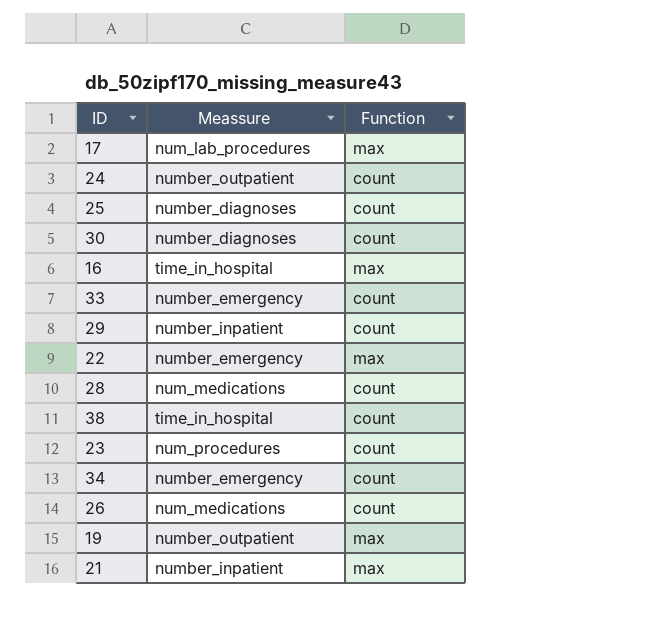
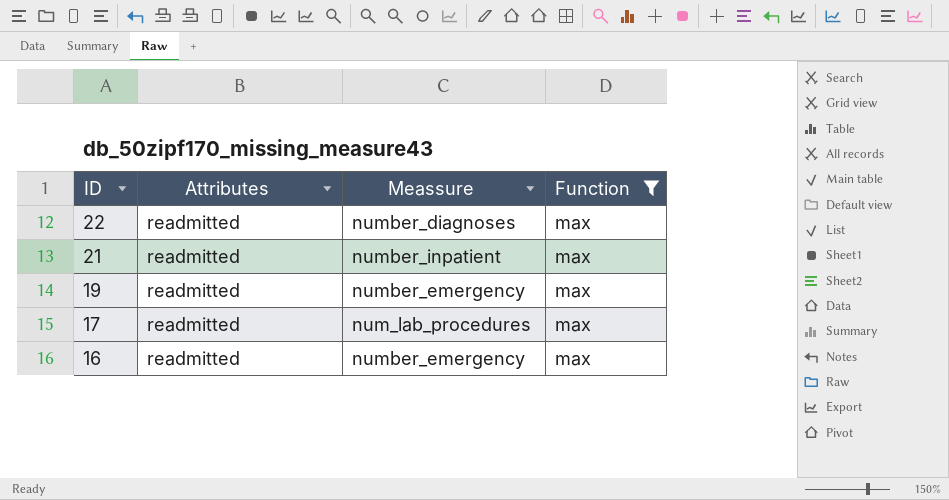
filter: none -> Function = max
row order: none -> ID descending
column Attributes | position: none -> 2
22 | Meassure: number_emergency -> number_diagnoses
19 | Meassure: number_outpatient -> number_emergency
16 | Meassure: time_in_hospital -> number_emergency

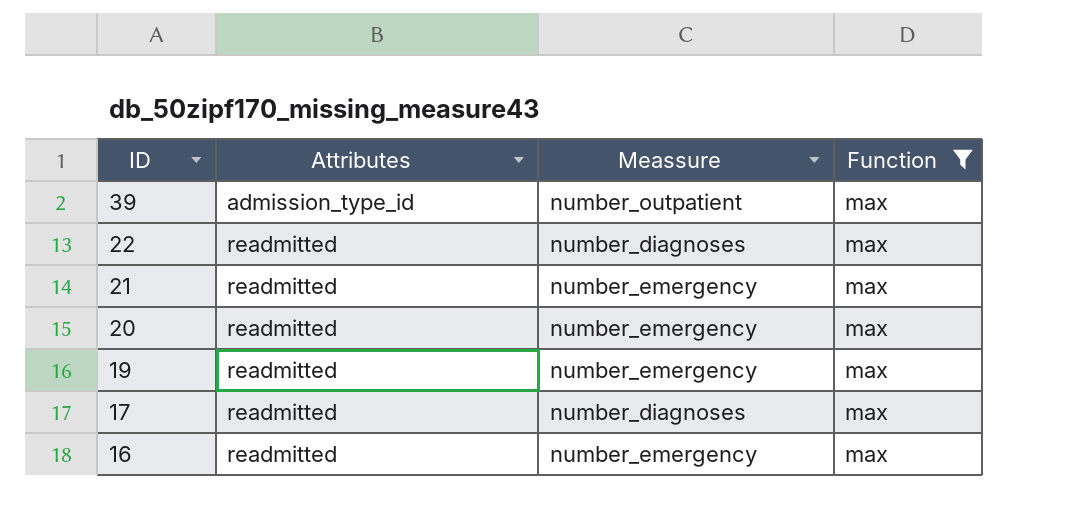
row 39: none -> admission_type_id | number_outpatient | max
21 | Meassure: number_inpatient -> number_emergency
row 20: none -> readmitted | number_emergency | max
17 | Meassure: num_lab_procedures -> number_diagnoses

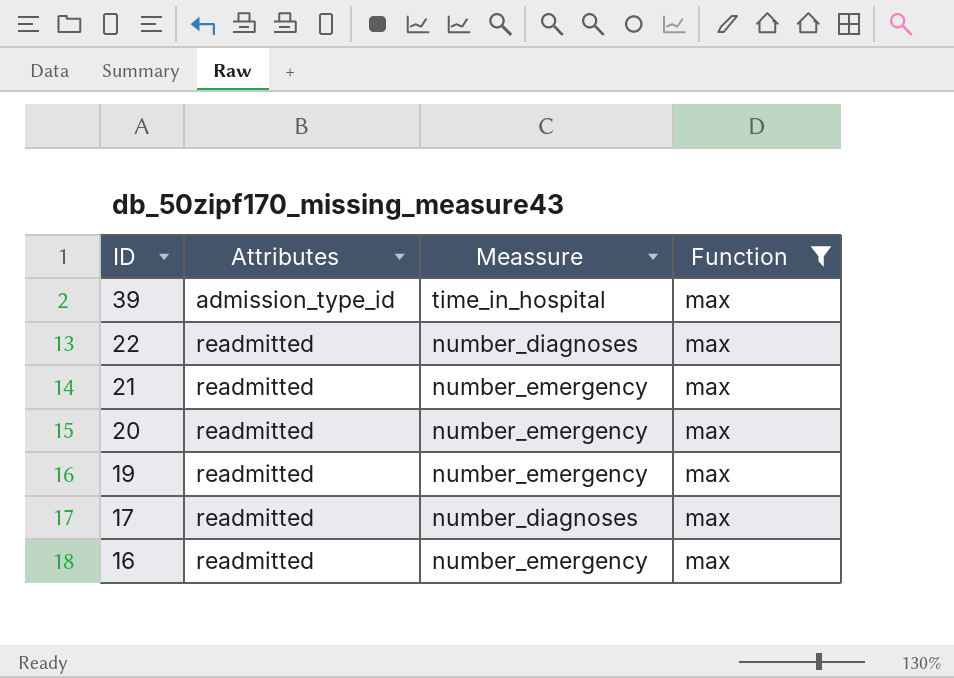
39 | Meassure: number_outpatient -> time_in_hospital

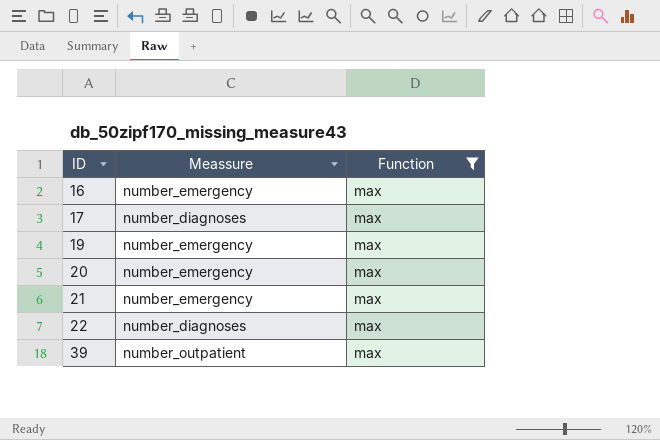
row order: ID descending -> ID ascending
column Attributes | position: 2 -> none
39 | Meassure: time_in_hospital -> number_outpatient

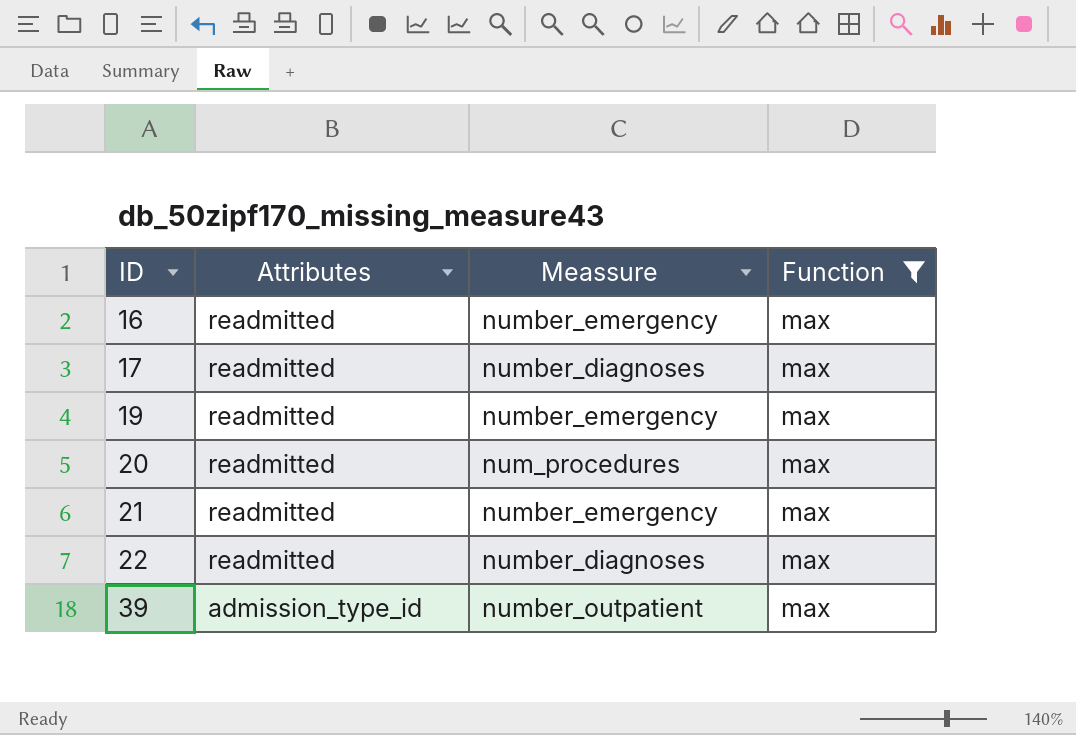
column Attributes | position: none -> 2
20 | Meassure: number_emergency -> num_procedures

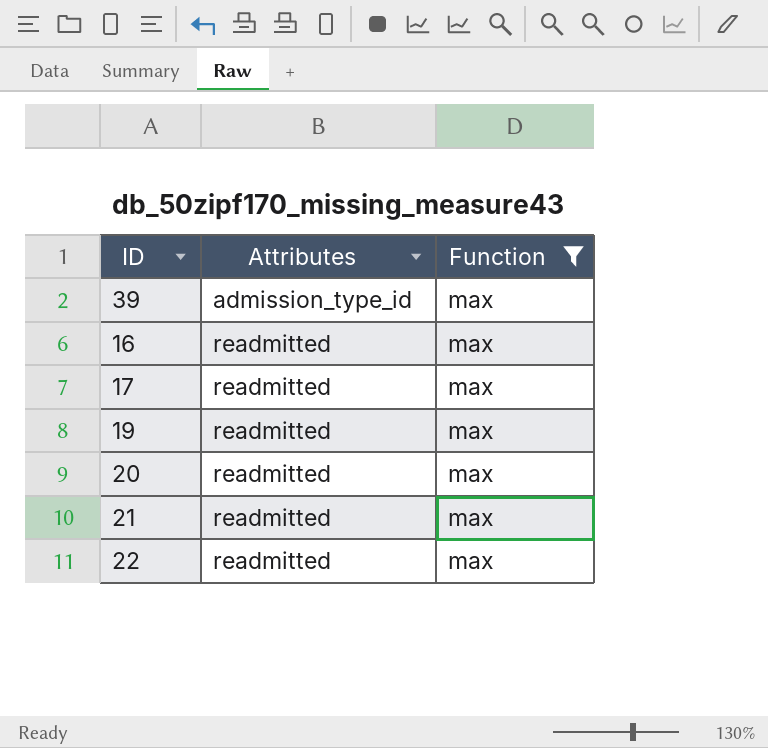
row order: ID ascending -> Attributes ascending
column Meassure | position: 3 -> none

